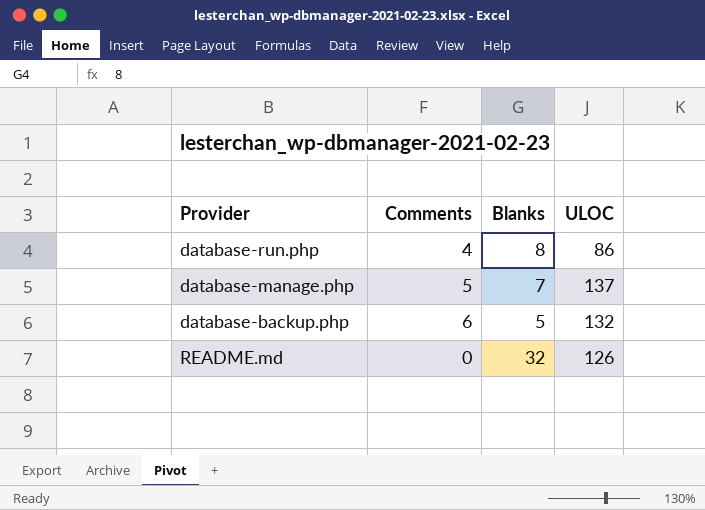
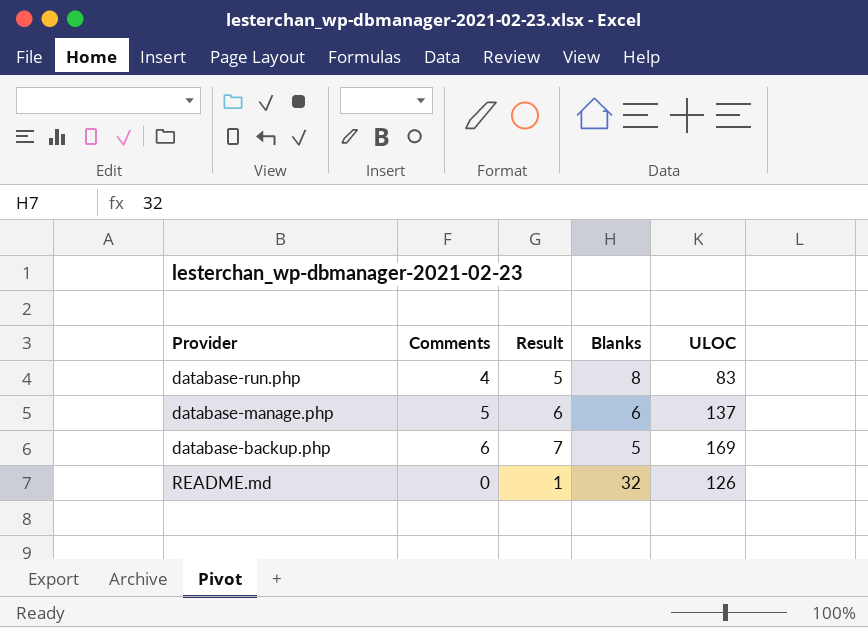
column Result | formula: none -> [Comments] + 1
database-run.php | ULOC: 86 -> 83
database-manage.php | Blanks: 7 -> 6
database-backup.php | ULOC: 132 -> 169

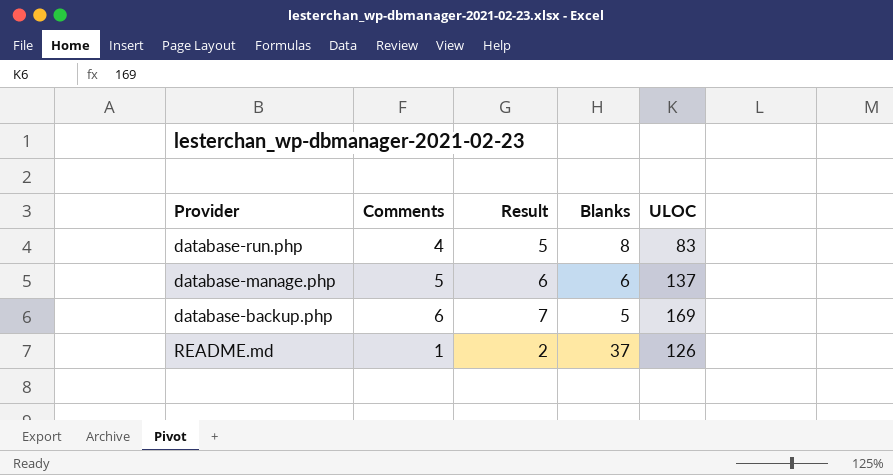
README.md | Comments: 0 -> 1
README.md | Result: 1 -> 2
README.md | Blanks: 32 -> 37

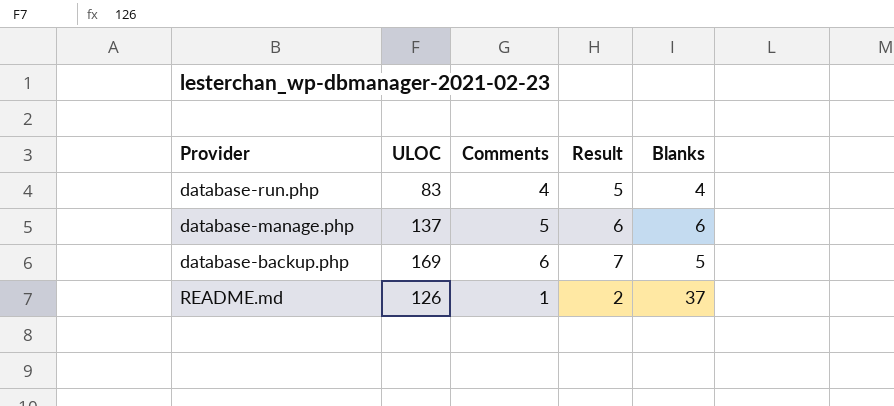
column ULOC | position: 5 -> 2
database-run.php | Blanks: 8 -> 4

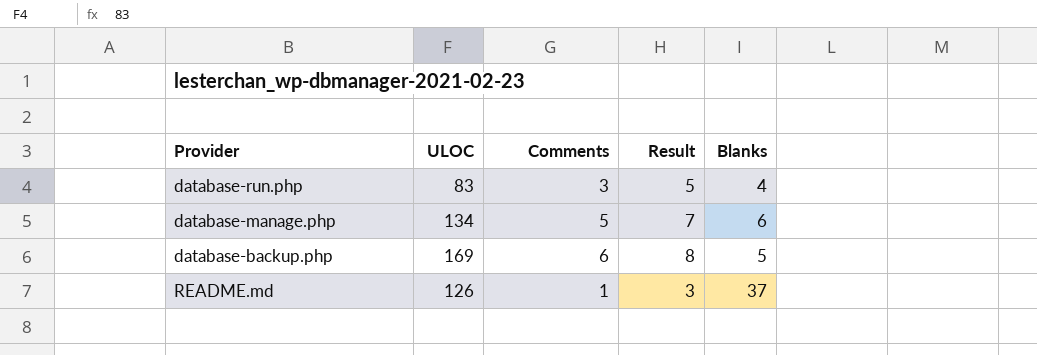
column Result | formula: [Comments] + 1 -> [Comments] + 2
database-run.php | Comments: 4 -> 3
database-manage.php | ULOC: 137 -> 134

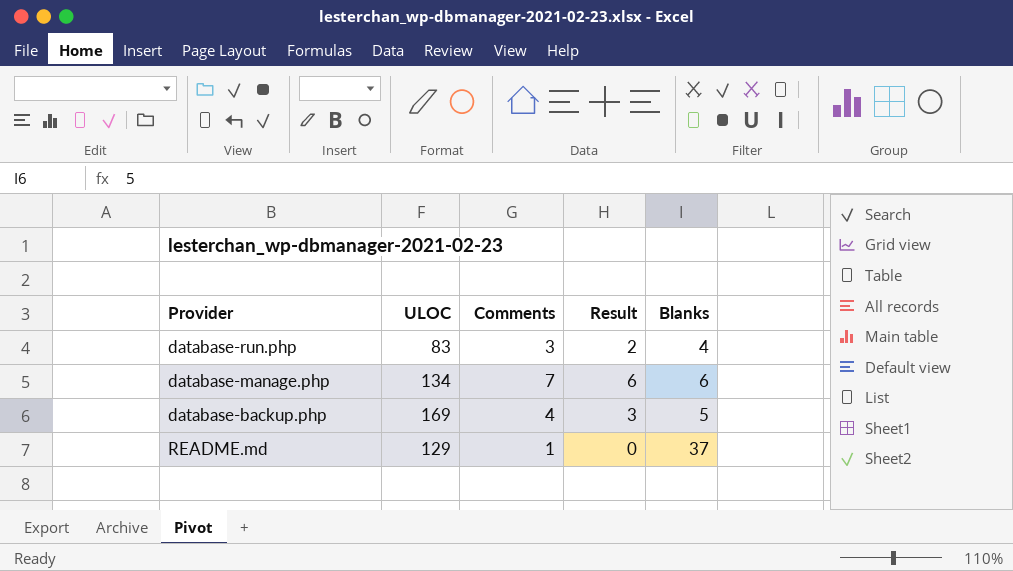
column Result | formula: [Comments] + 2 -> [Comments] - 1
database-manage.php | Comments: 5 -> 7
database-backup.php | Comments: 6 -> 4
README.md | ULOC: 126 -> 129

